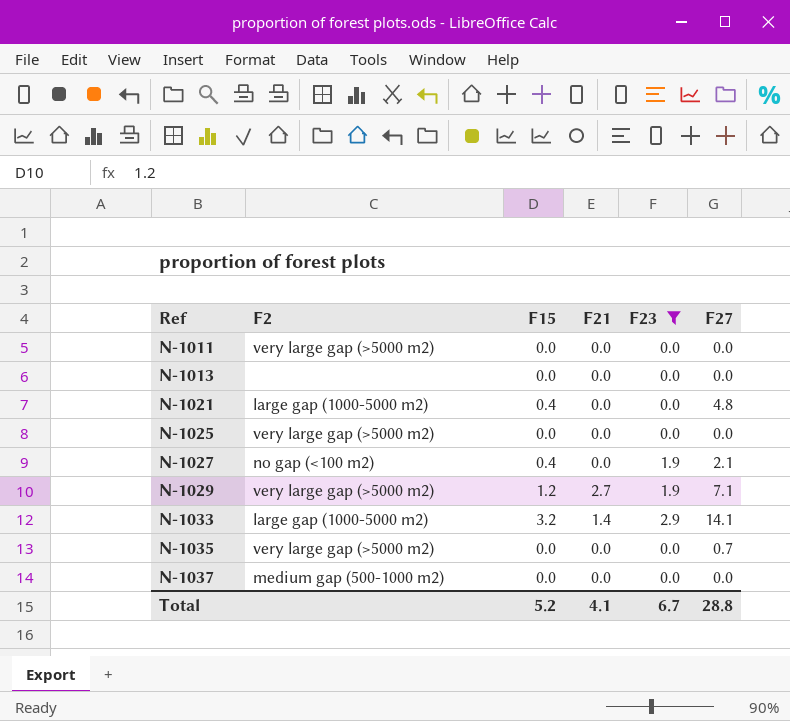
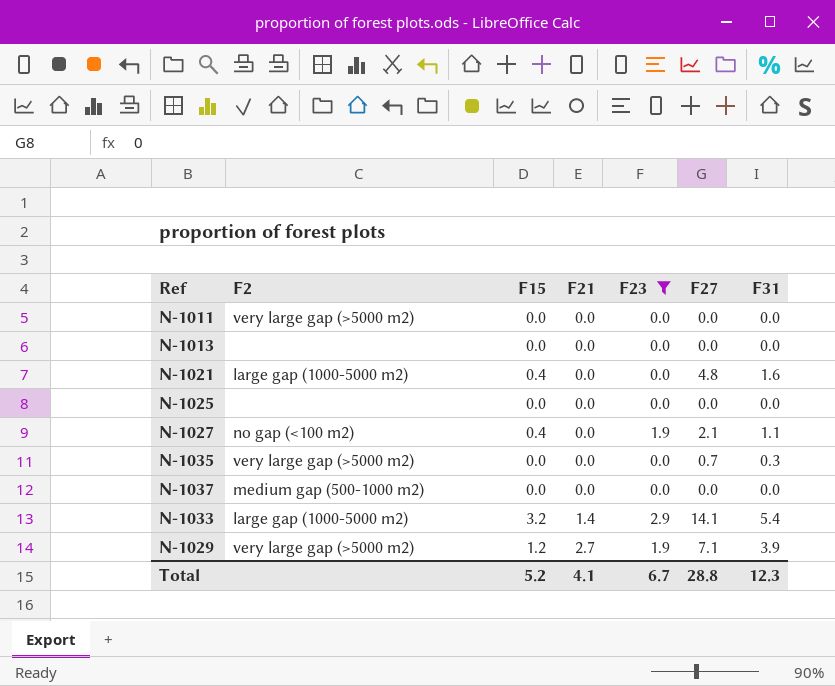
row order: Ref ascending -> F21 ascending
column F31 | position: none -> 7
N-1025 | F2: very large gap (>5000 m2) -> none

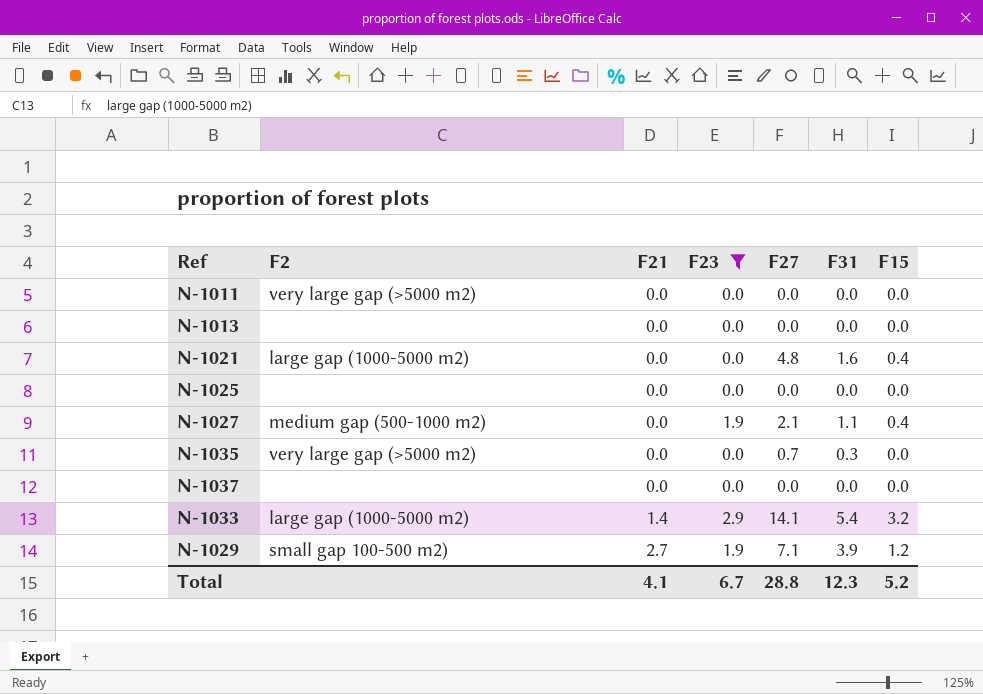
column F15 | position: 3 -> 7
N-1027 | F2: no gap (<100 m2) -> medium gap (500-1000 m2)
N-1037 | F2: medium gap (500-1000 m2) -> none
N-1029 | F2: very large gap (>5000 m2) -> small gap 100-500 m2)

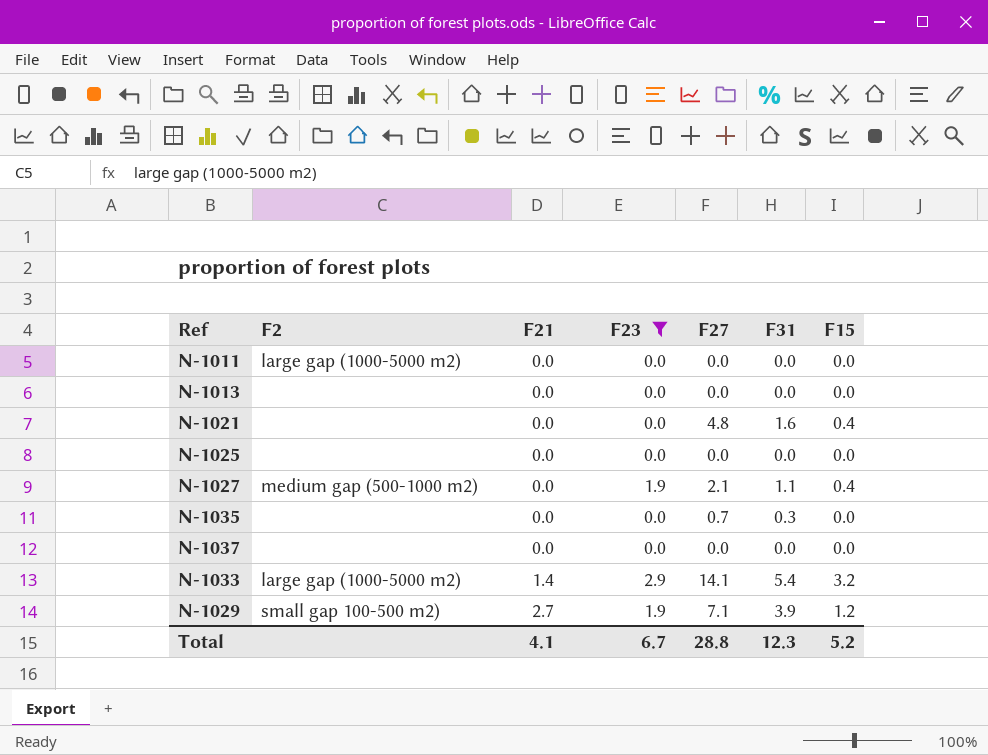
N-1011 | F2: very large gap (>5000 m2) -> large gap (1000-5000 m2)
N-1021 | F2: large gap (1000-5000 m2) -> none
N-1035 | F2: very large gap (>5000 m2) -> none

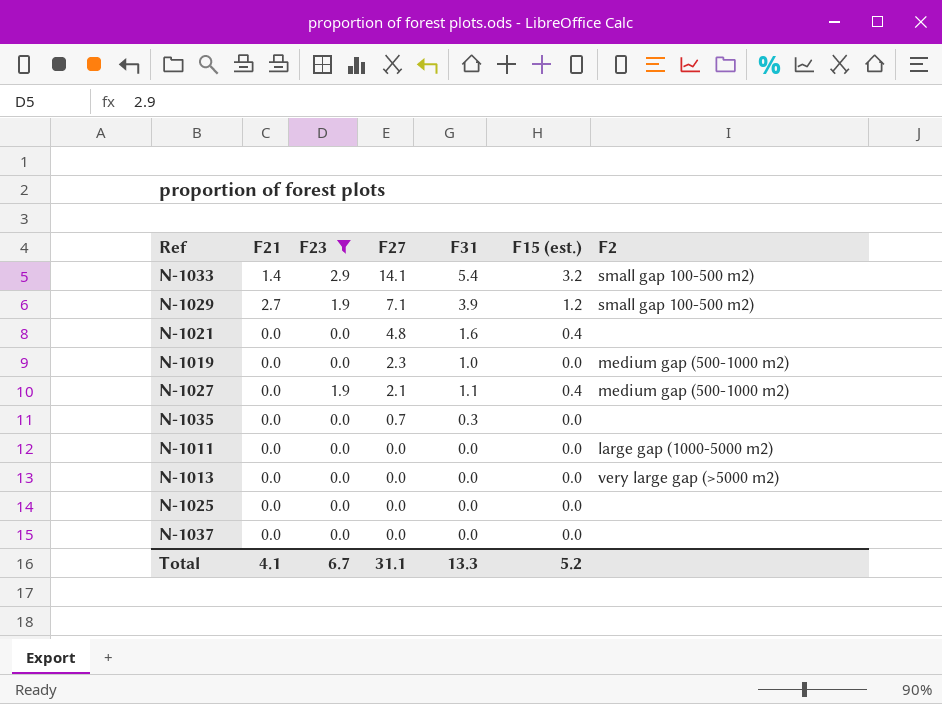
row order: F21 ascending -> F27 descending
column name: F15 -> F15 (est.)
column F2 | position: 2 -> 7
N-1033 | F2: large gap (1000-5000 m2) -> small gap 100-500 m2)
row N-1019: none -> 0.0 | 0.0 | 2.3 | 1.0 | 0.0 | medium gap (500-1000 m2)
N-1013 | F2: none -> very large gap (>5000 m2)
Total | F27: 28.8 -> 31.1
Total | F31: 12.3 -> 13.3

